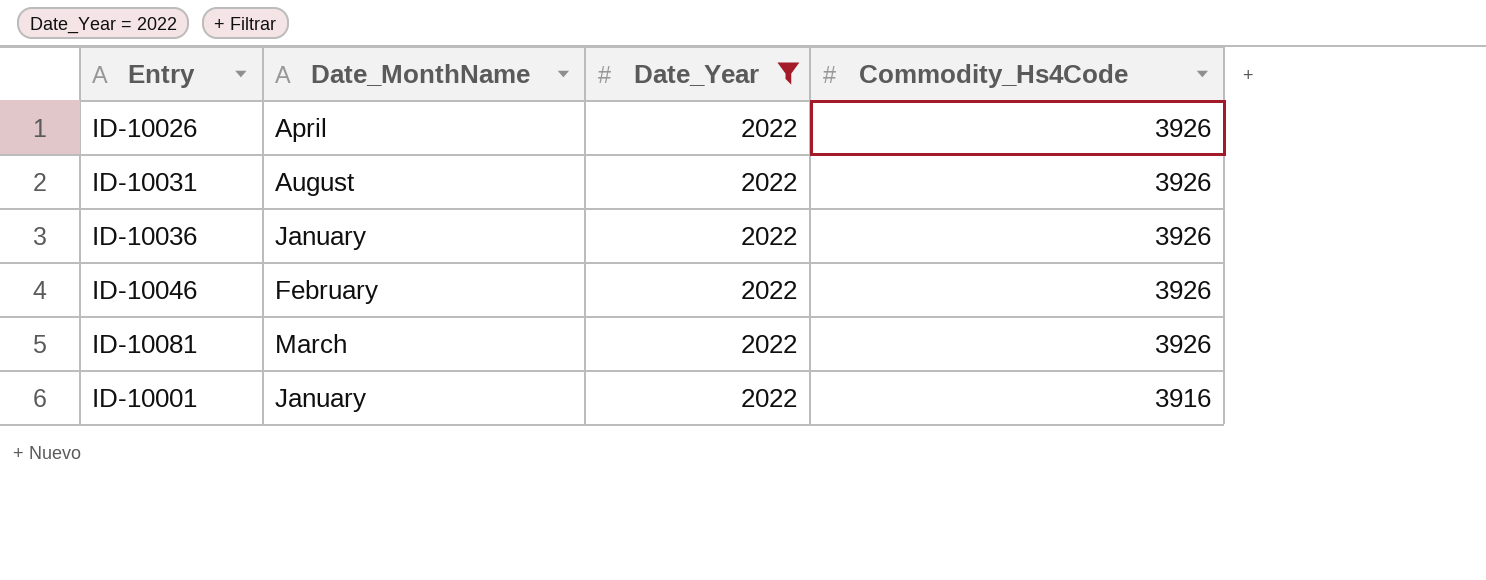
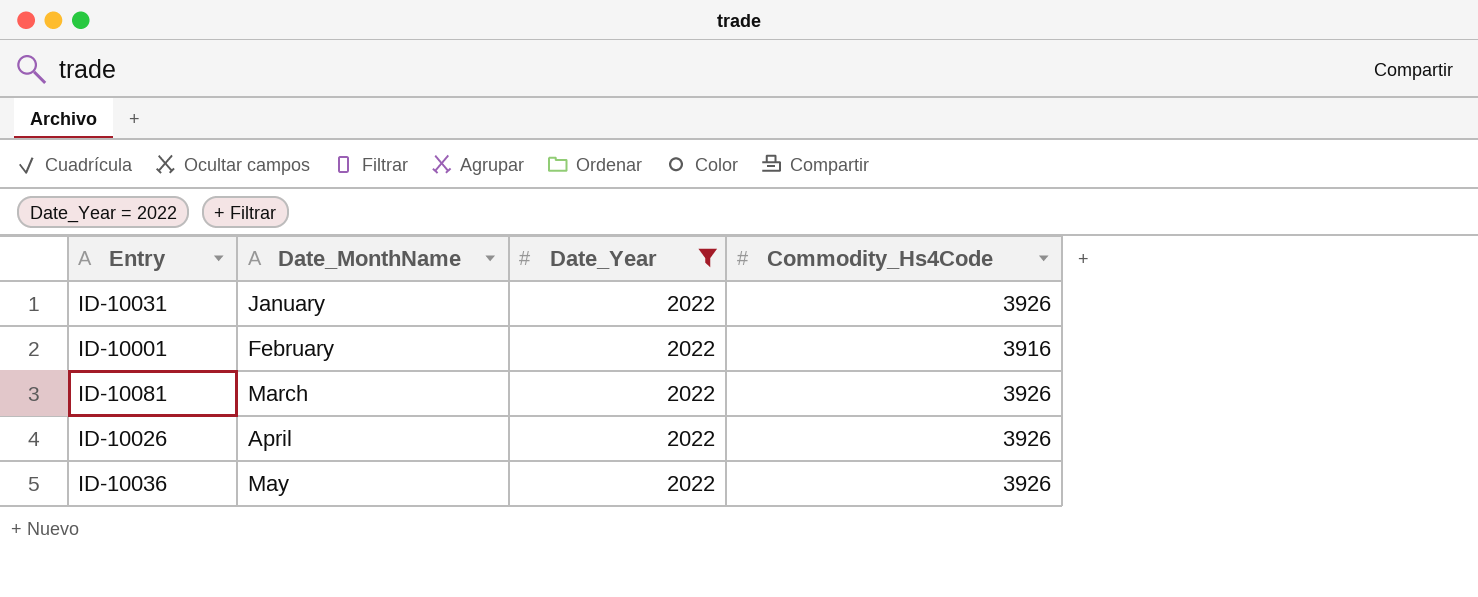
row order: Commodity_Hs4Code descending -> Date_MonthName ascending
row ID-10046: February | 2022 | 3926 -> none
ID-10031 | Date_MonthName: August -> January
ID-10001 | Date_MonthName: January -> February
ID-10036 | Date_MonthName: January -> May

